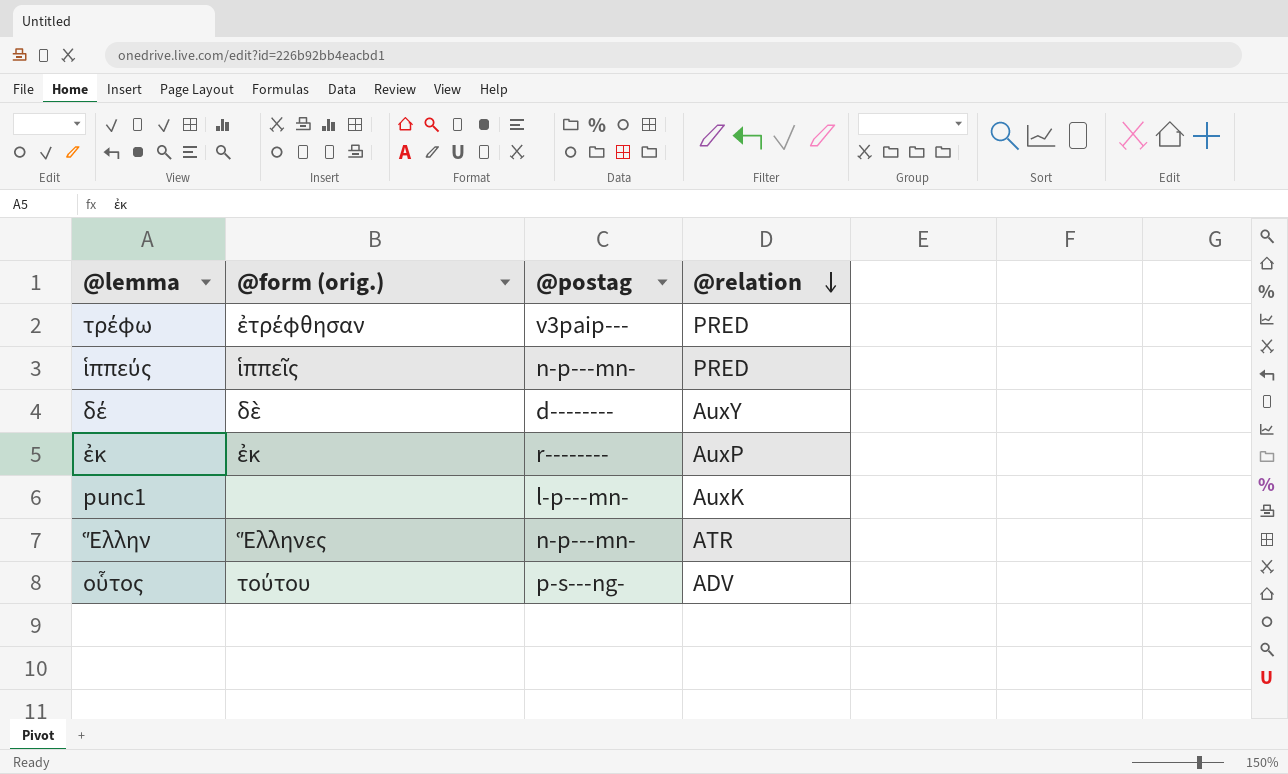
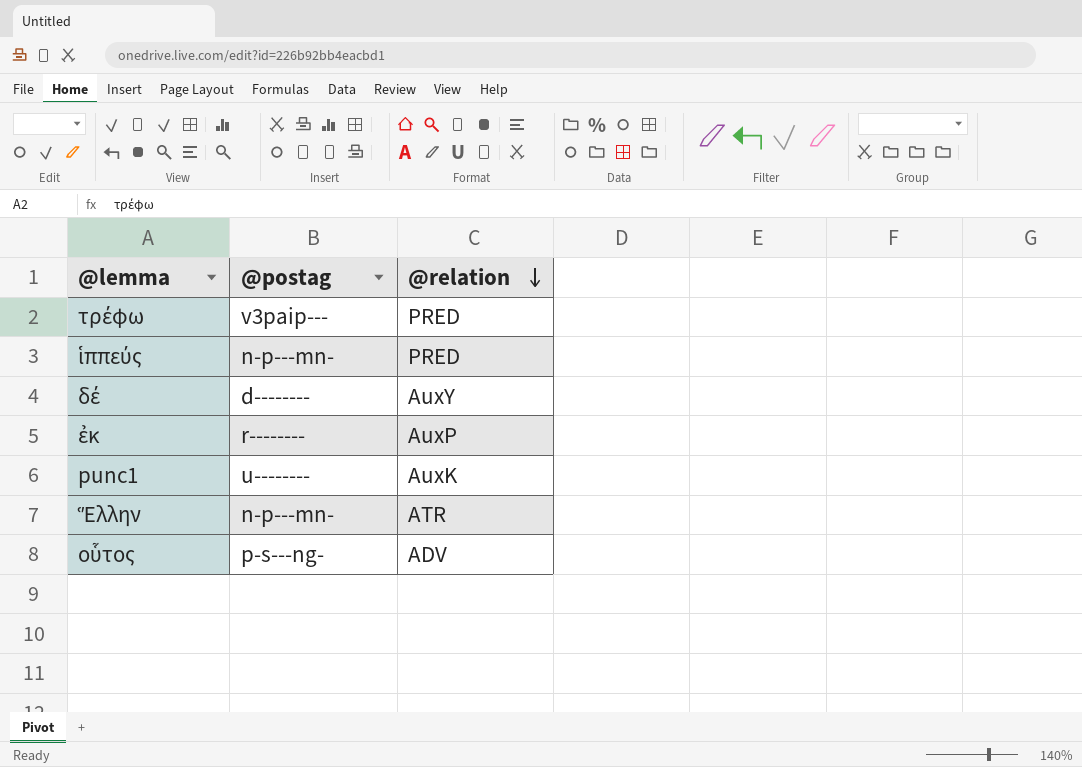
column @form (orig.) | position: 2 -> none
punc1 | @postag: l-p---mn- -> u--------

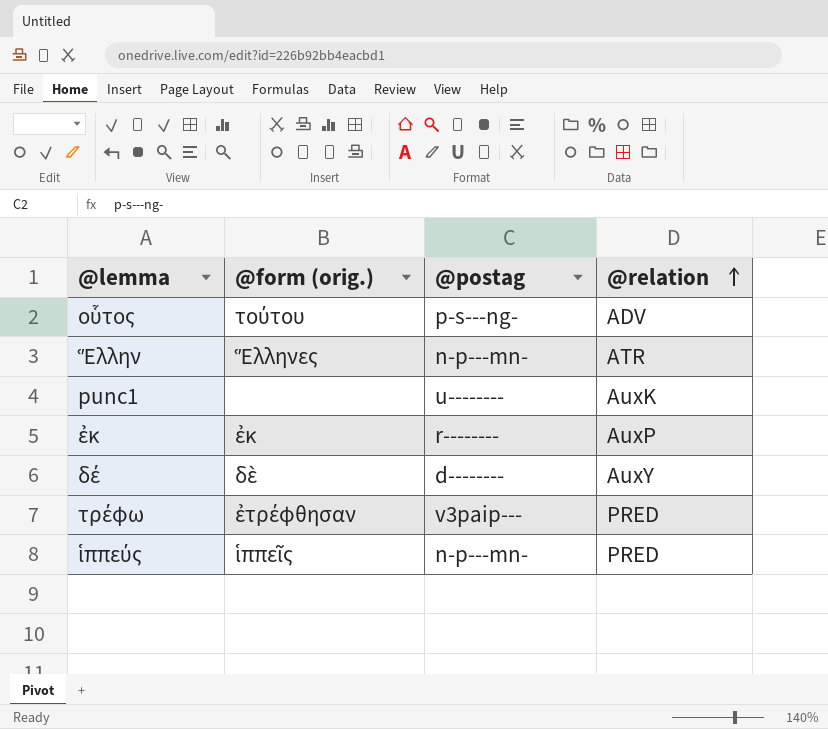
row order: @relation descending -> @relation ascending
column @form (orig.) | position: none -> 2

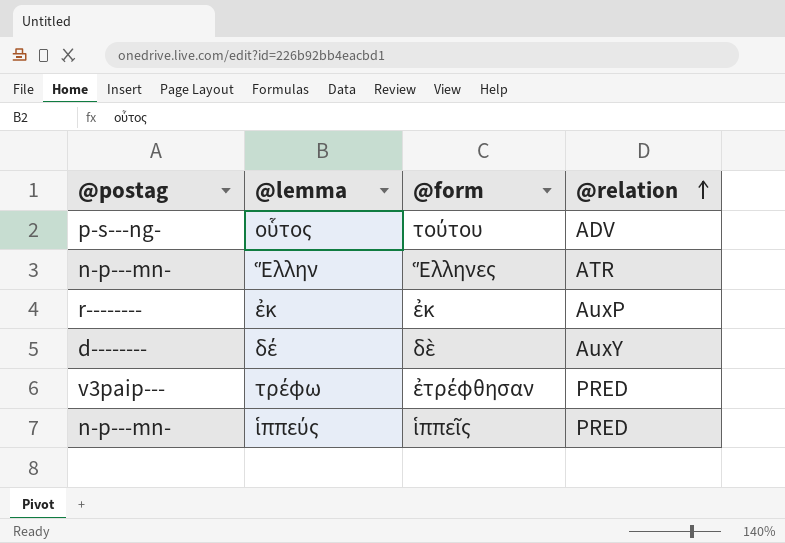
column @postag | position: 3 -> 1
column name: @form (orig.) -> @form
row punc1: none | u-------- | AuxK -> none

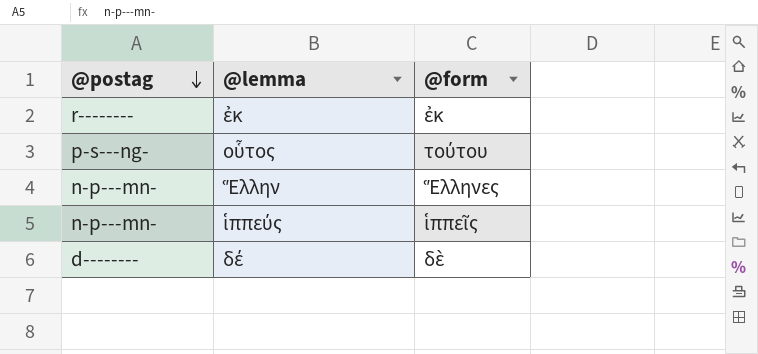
row order: @relation ascending -> @postag descending
column @relation | position: 4 -> none
row τρέφω: v3paip--- | ἐτρέφθησαν | PRED -> none

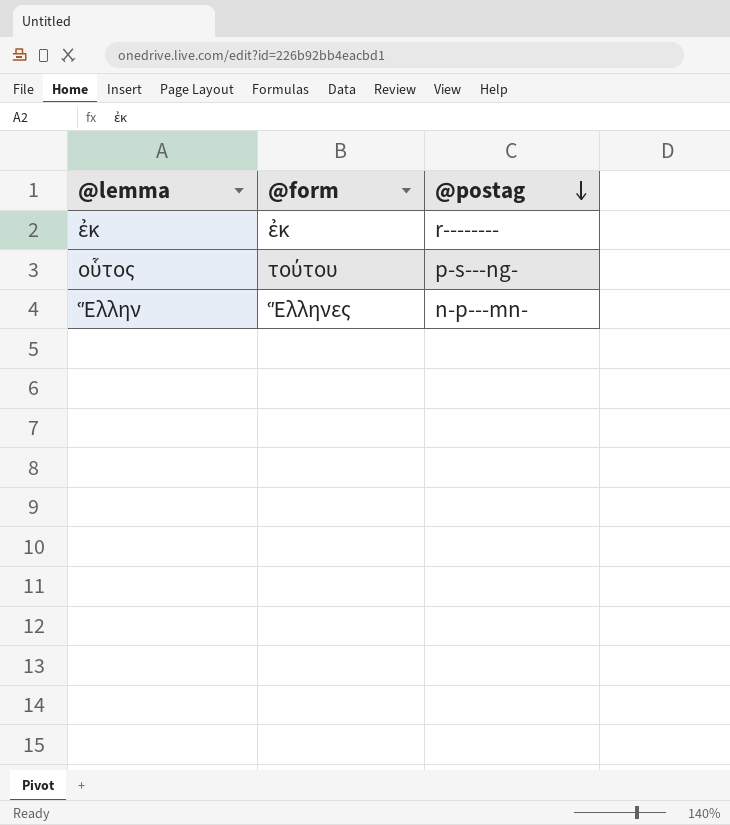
column @postag | position: 1 -> 3
row ἱππεύς: n-p---mn- | ἱππεῖς -> none
row δέ: d-------- | δὲ -> none

